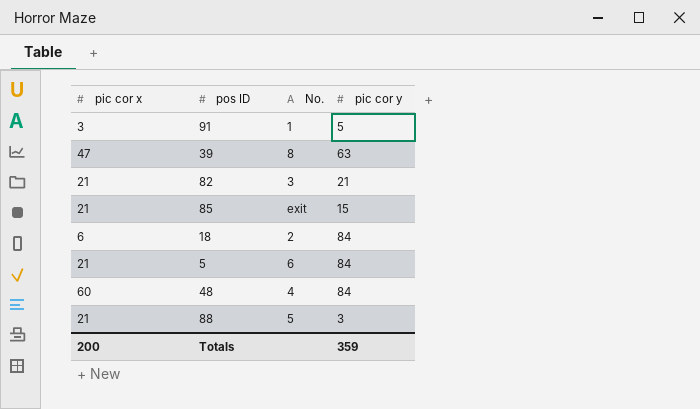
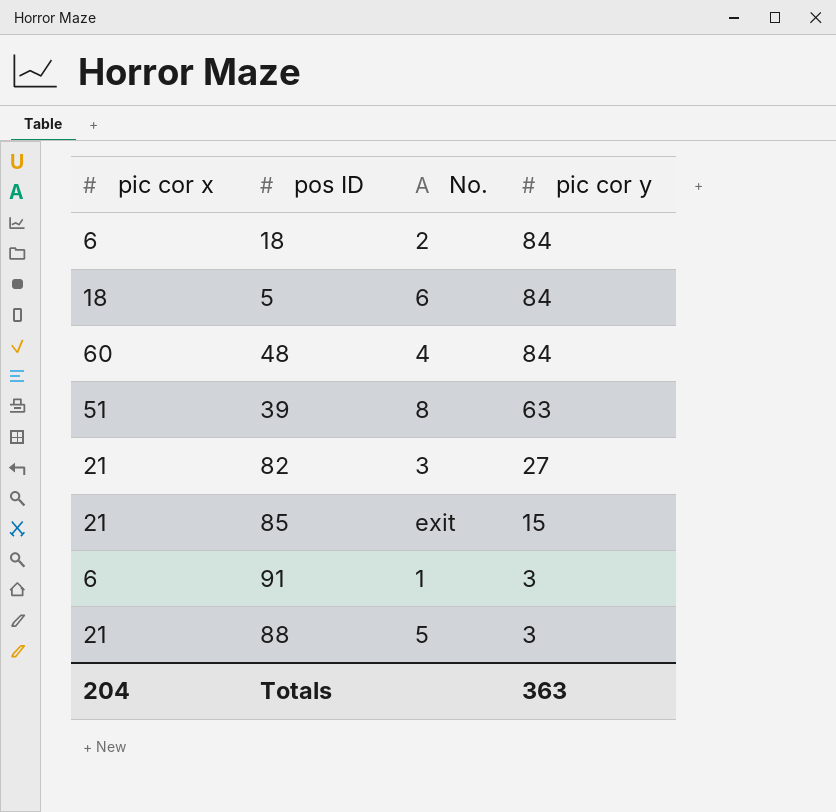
row order: none -> pic cor y descending
5 | pic cor x: 21 -> 18
39 | pic cor x: 47 -> 51
82 | pic cor y: 21 -> 27
91 | pic cor x: 3 -> 6
91 | pic cor y: 5 -> 3
Totals | pic cor x: 200 -> 204
Totals | pic cor y: 359 -> 363

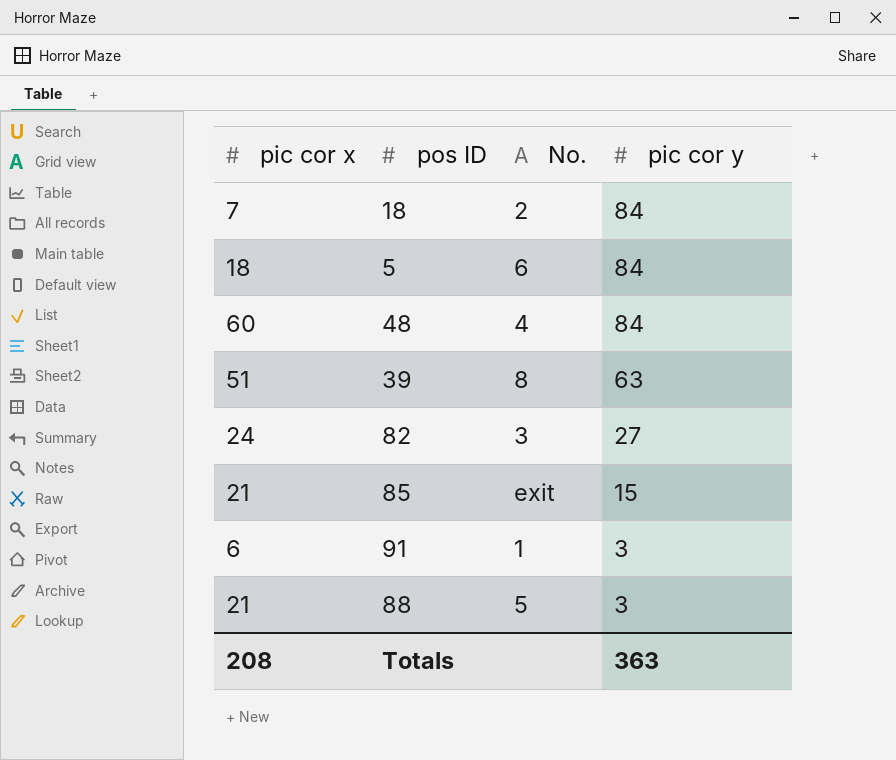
18 | pic cor x: 6 -> 7
82 | pic cor x: 21 -> 24
Totals | pic cor x: 204 -> 208

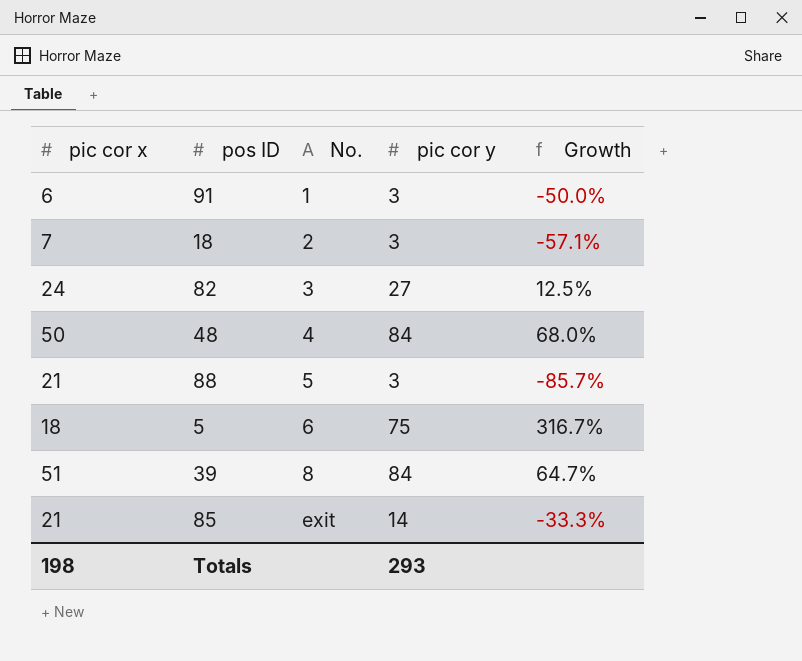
row order: pic cor y descending -> No. ascending
column Growth | formula: none -> ([pic cor y] - [pic cor x]) / [pic cor x]
18 | pic cor y: 84 -> 3
48 | pic cor x: 60 -> 50
5 | pic cor y: 84 -> 75
39 | pic cor y: 63 -> 84
85 | pic cor y: 15 -> 14
Totals | pic cor x: 208 -> 198
Totals | pic cor y: 363 -> 293

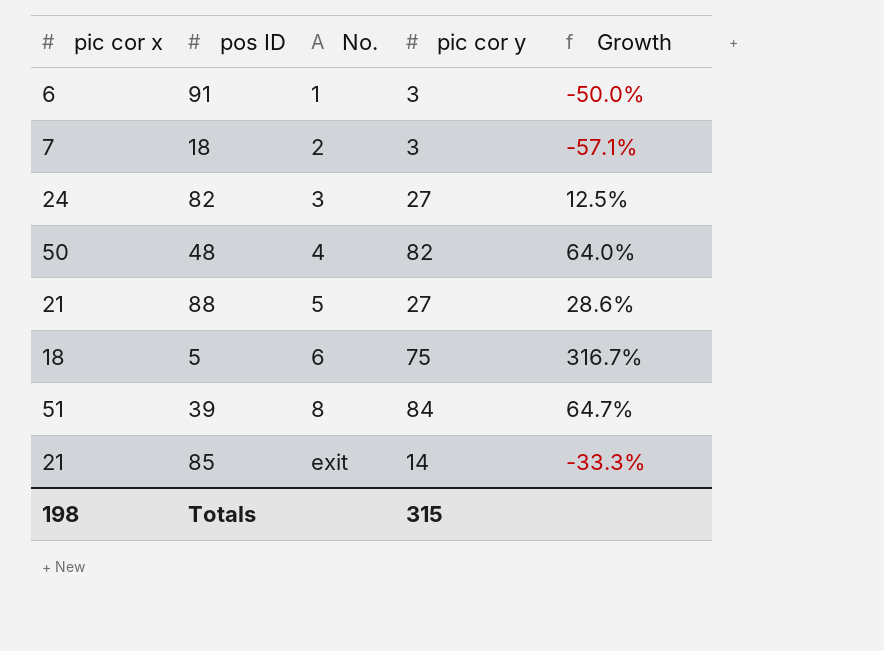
48 | pic cor y: 84 -> 82
48 | Growth: 68.0% -> 64.0%
88 | pic cor y: 3 -> 27
88 | Growth: -85.7% -> 28.6%
Totals | pic cor y: 293 -> 315

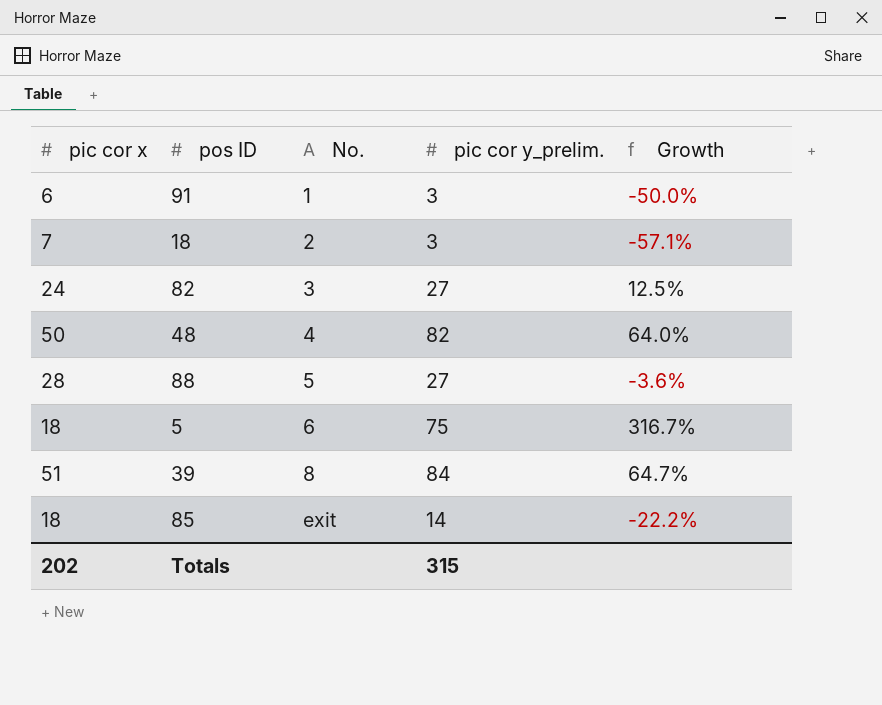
column name: pic cor y -> pic cor y_prelim.
88 | pic cor x: 21 -> 28
88 | Growth: 28.6% -> -3.6%
85 | pic cor x: 21 -> 18
85 | Growth: -33.3% -> -22.2%
Totals | pic cor x: 198 -> 202

